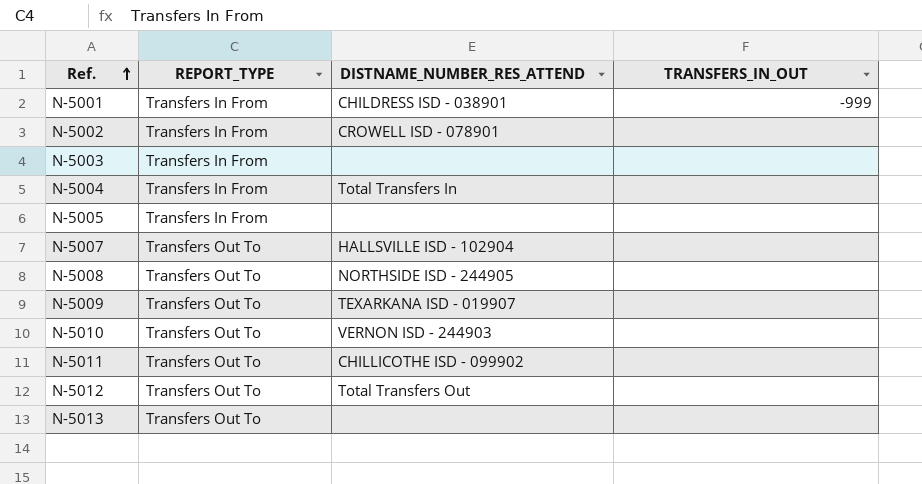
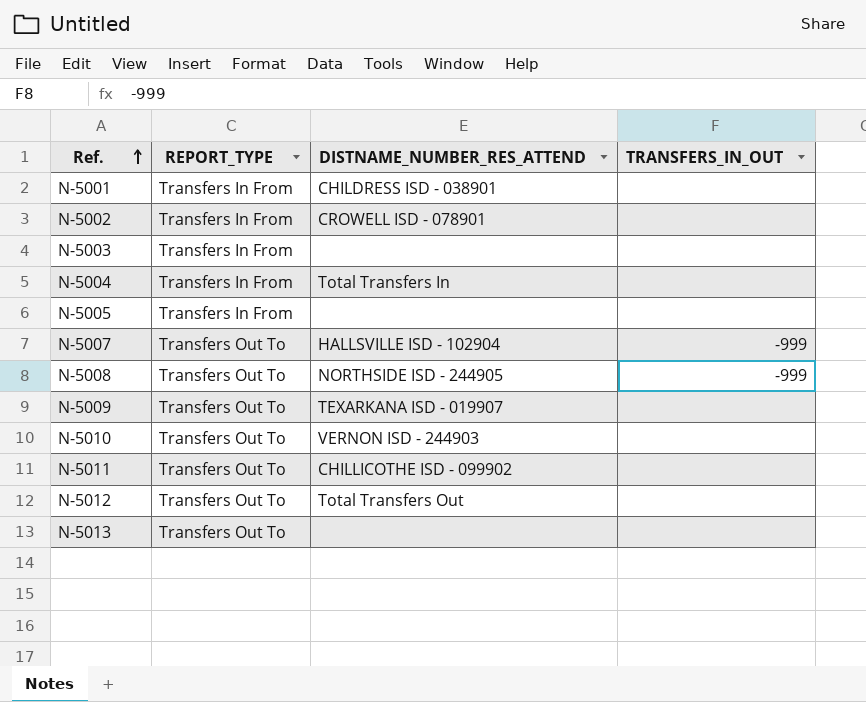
N-5001 | TRANSFERS_IN_OUT: -999 -> none
N-5007 | TRANSFERS_IN_OUT: none -> -999
N-5008 | TRANSFERS_IN_OUT: none -> -999

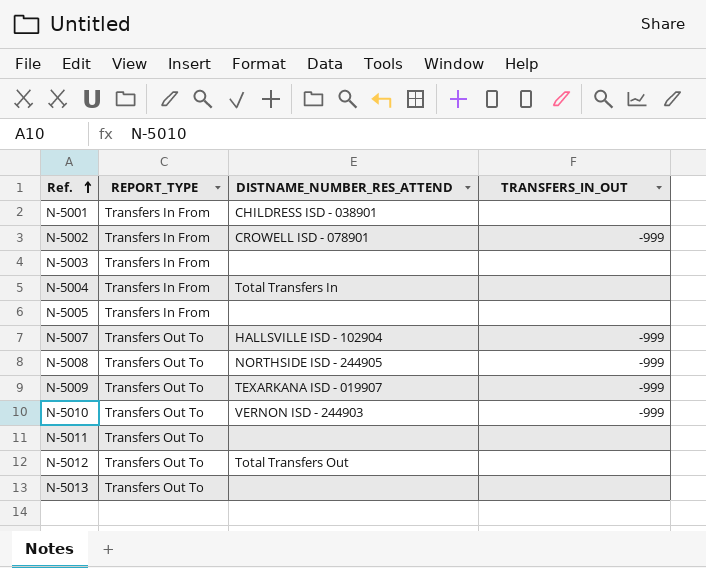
N-5002 | TRANSFERS_IN_OUT: none -> -999
N-5009 | TRANSFERS_IN_OUT: none -> -999
N-5010 | TRANSFERS_IN_OUT: none -> -999
N-5011 | DISTNAME_NUMBER_RES_ATTEND: CHILLICOTHE ISD - 099902 -> none

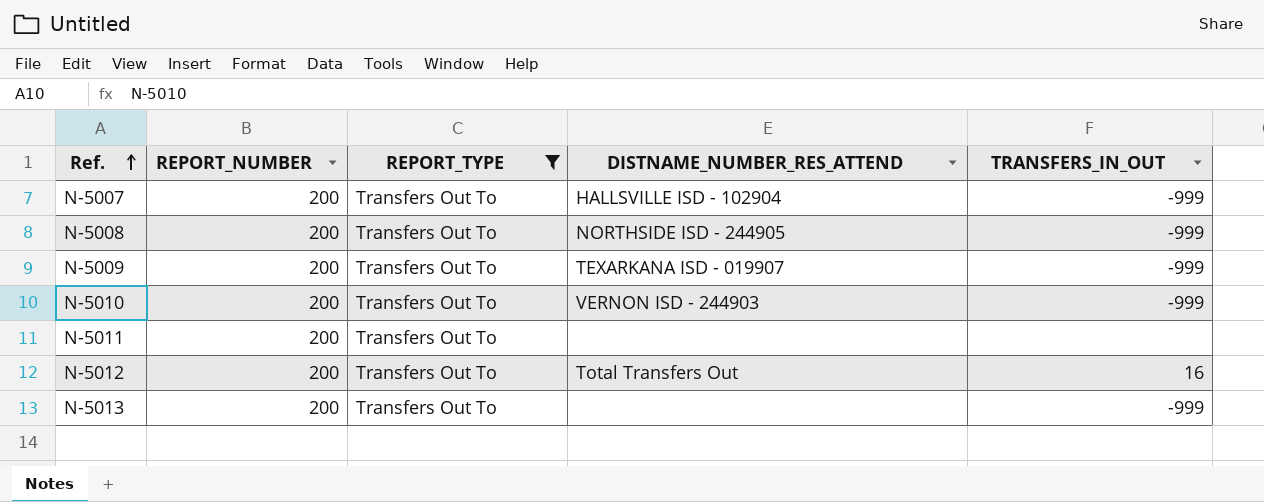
filter: none -> REPORT_TYPE = Transfers Out To
column REPORT_NUMBER | position: none -> 2
N-5012 | TRANSFERS_IN_OUT: none -> 16
N-5013 | TRANSFERS_IN_OUT: none -> -999

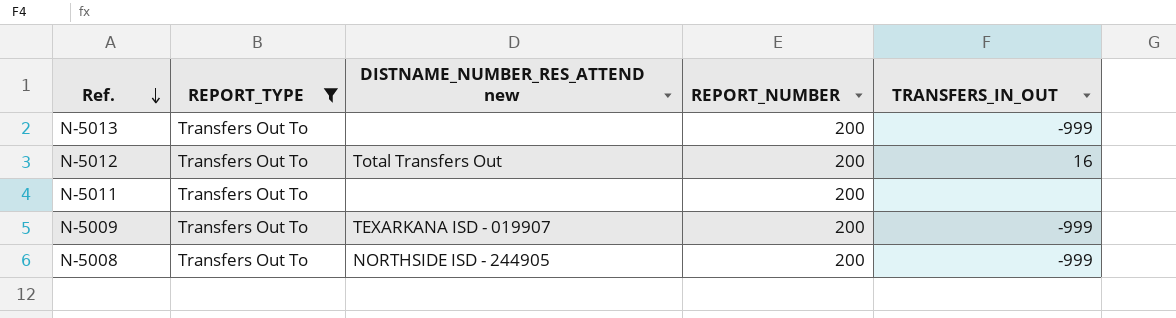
row order: Ref. ascending -> Ref. descending
column name: DISTNAME_NUMBER_RES_ATTEND -> DISTNAME_NUMBER_RES_ATTEND new
column REPORT_NUMBER | position: 2 -> 4
row N-5007: 200 | Transfers Out To | HALLSVILLE ISD - 102904 | -999 -> none
row N-5010: 200 | Transfers Out To | VERNON ISD - 244903 | -999 -> none

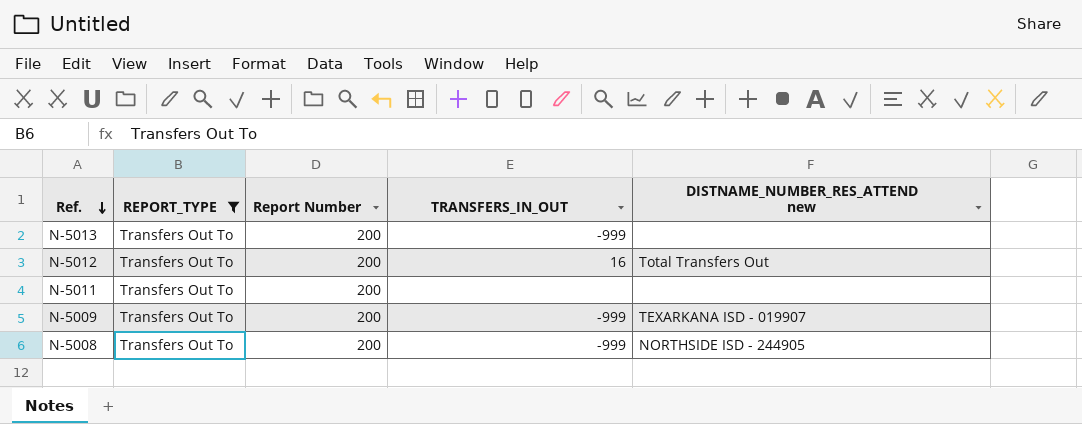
column name: REPORT_NUMBER -> Report Number
column DISTNAME_NUMBER_RES_ATTEND new | position: 3 -> 5

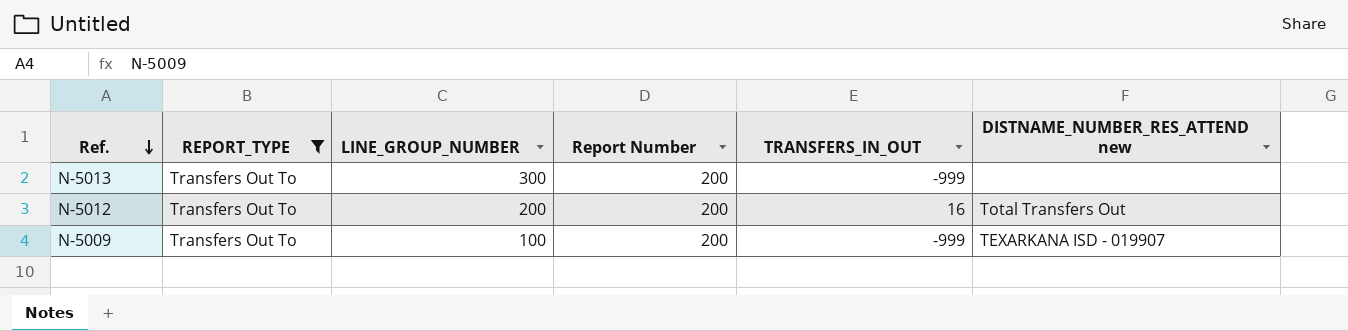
column LINE_GROUP_NUMBER | position: none -> 3
row N-5011: Transfers Out To | 200 | none | none -> none
row N-5008: Transfers Out To | 200 | -999 | NORTHSIDE ISD - 244905 -> none

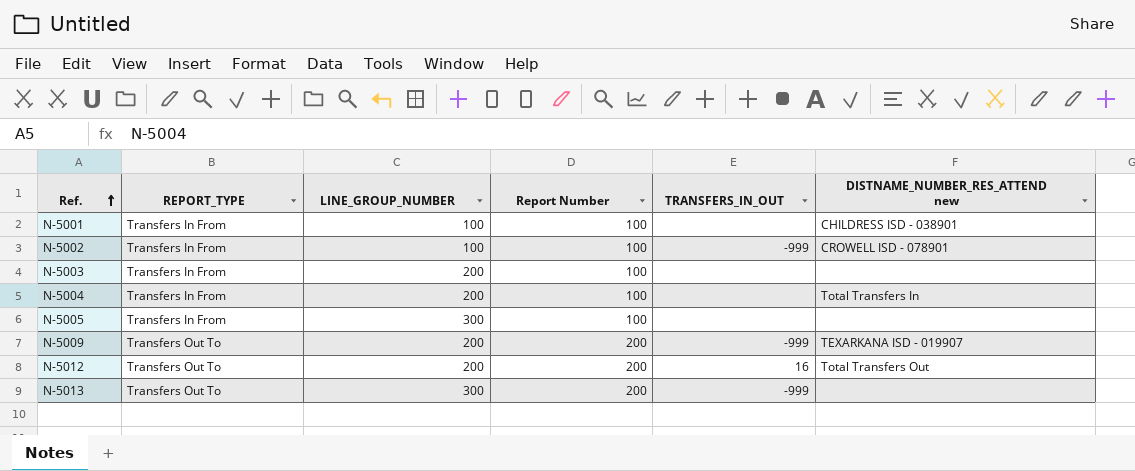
filter: REPORT_TYPE = Transfers Out To -> none
row order: Ref. descending -> Ref. ascending
N-5009 | LINE_GROUP_NUMBER: 100 -> 200

